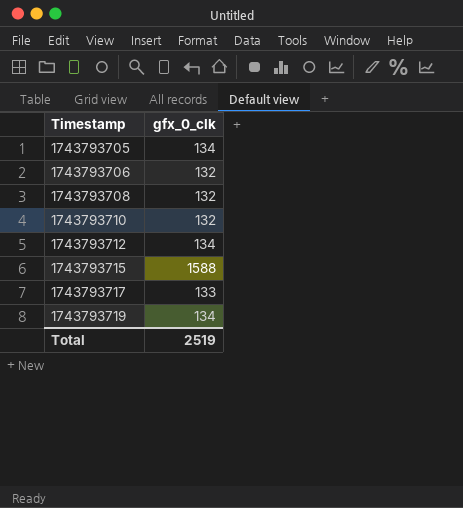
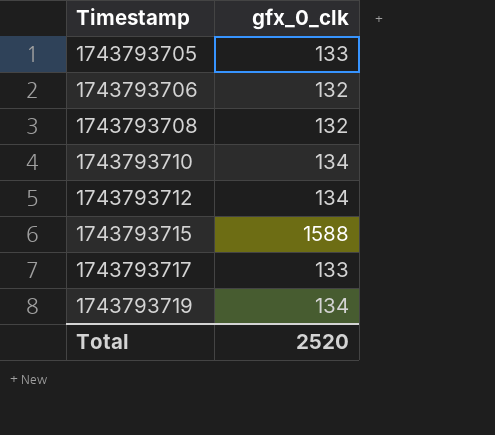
1743793705 | gfx_0_clk: 134 -> 133
1743793710 | gfx_0_clk: 132 -> 134
Total | gfx_0_clk: 2519 -> 2520

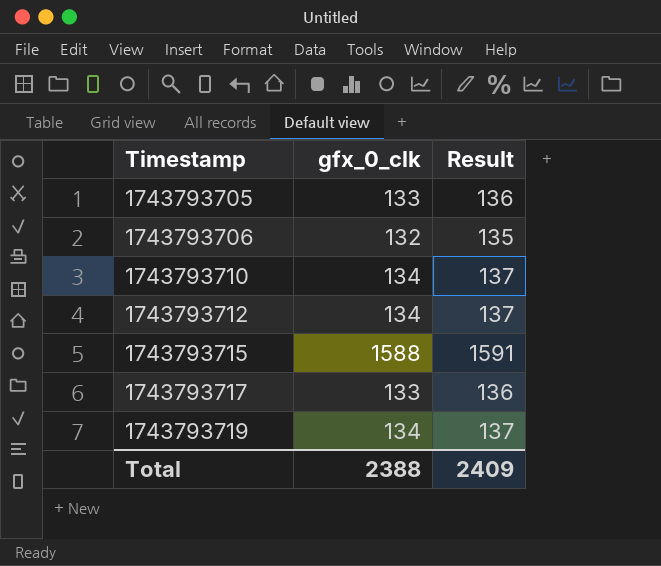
column Result | formula: none -> [gfx_0_clk] + 3
row 1743793708: 132 -> none
Total | gfx_0_clk: 2520 -> 2388

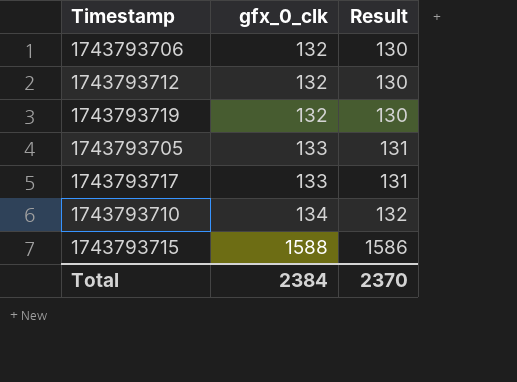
row order: Timestamp ascending -> gfx_0_clk ascending
column Result | formula: [gfx_0_clk] + 3 -> [gfx_0_clk] - 2
1743793712 | gfx_0_clk: 134 -> 132
1743793719 | gfx_0_clk: 134 -> 132
Total | gfx_0_clk: 2388 -> 2384
Total | Result: 2409 -> 2370

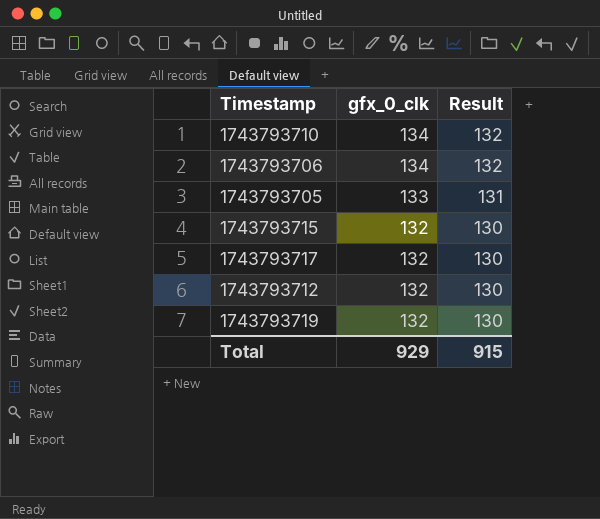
row order: gfx_0_clk ascending -> gfx_0_clk descending
1743793706 | gfx_0_clk: 132 -> 134
1743793706 | Result: 130 -> 132
1743793715 | gfx_0_clk: 1588 -> 132
1743793715 | Result: 1586 -> 130
1743793717 | gfx_0_clk: 133 -> 132
1743793717 | Result: 131 -> 130
Total | gfx_0_clk: 2384 -> 929
Total | Result: 2370 -> 915

